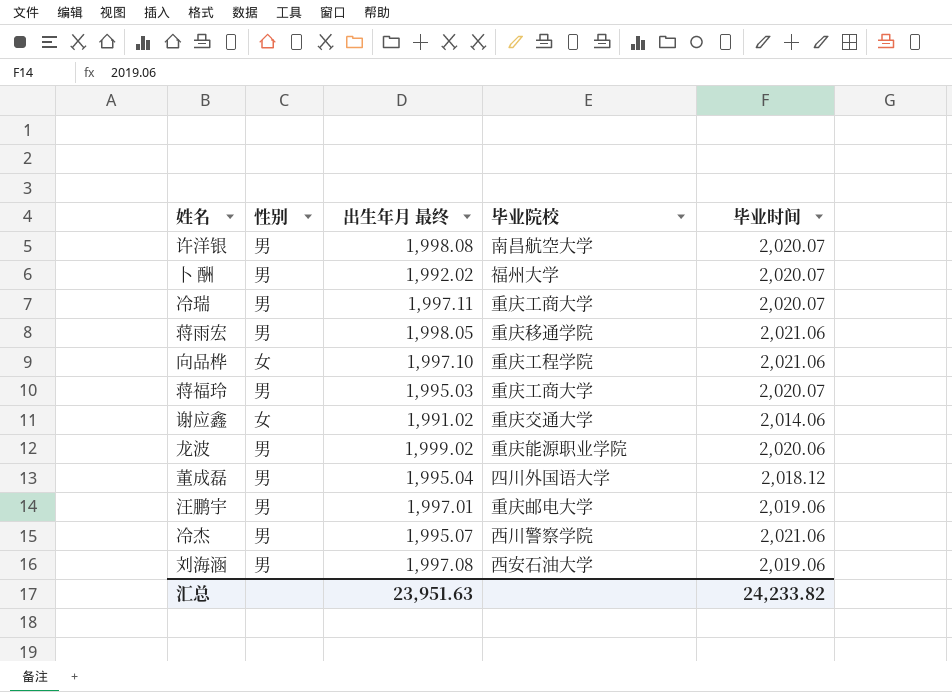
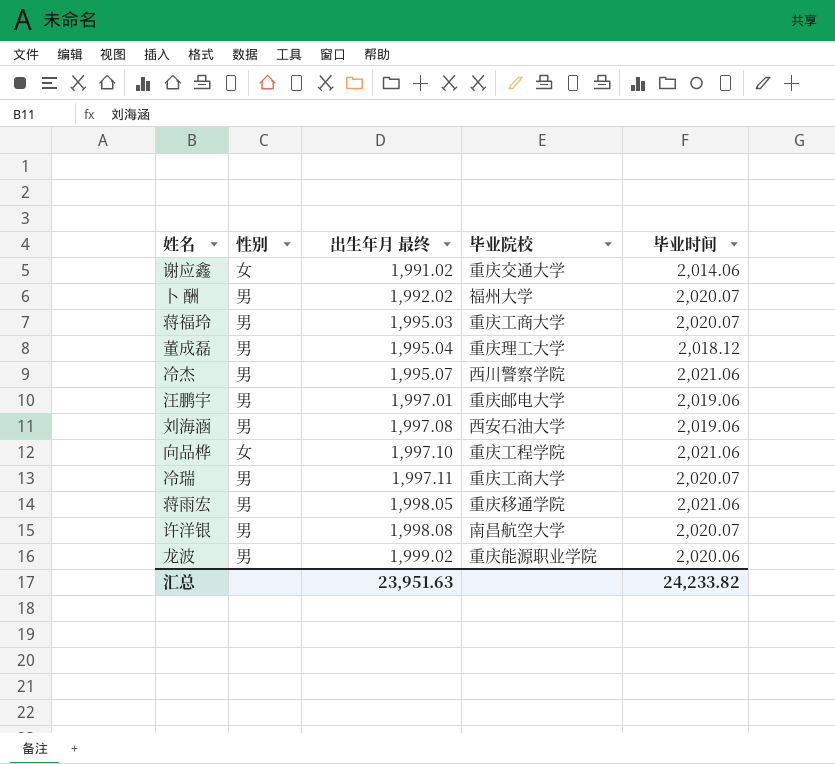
row order: none -> 出生年月 最终 ascending
董成磊 | 毕业院校: 四川外国语大学 -> 重庆理工大学

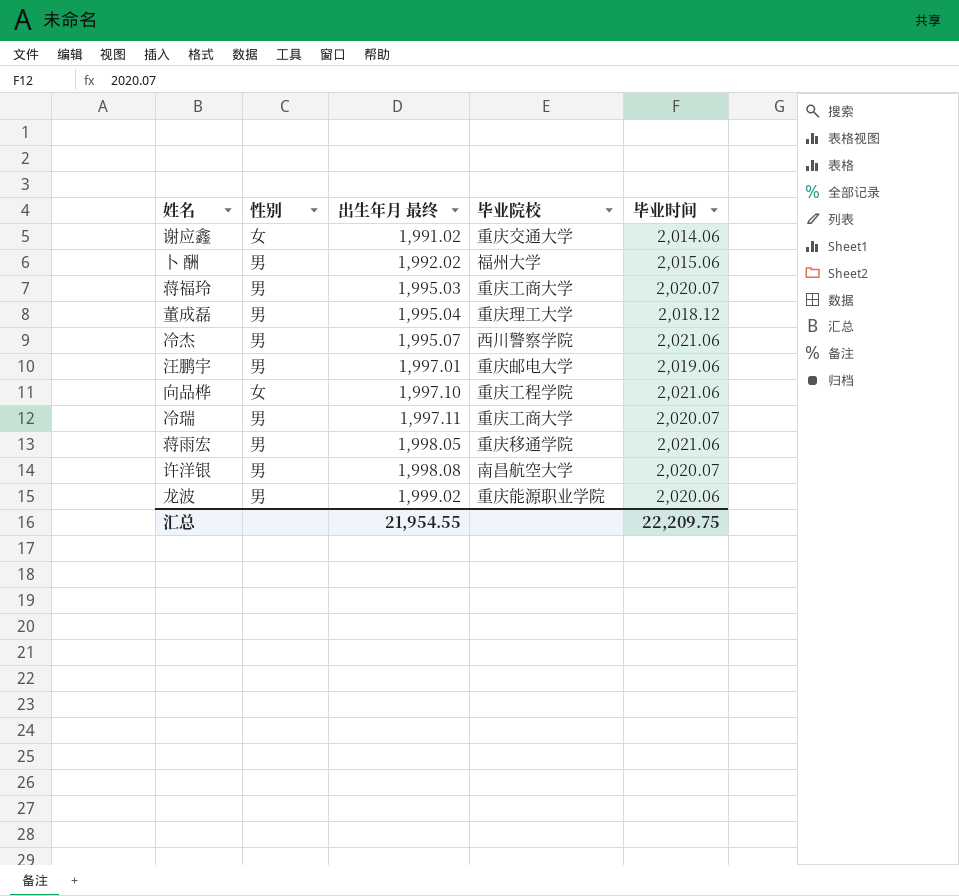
row 刘海涵: 男 | 1,997.08 | 西安石油大学 | 2,019.06 -> none
卜 酬 | 毕业时间: 2,020.07 -> 2,015.06
汇总 | 出生年月 最终: 23,951.63 -> 21,954.55
汇总 | 毕业时间: 24,233.82 -> 22,209.75

